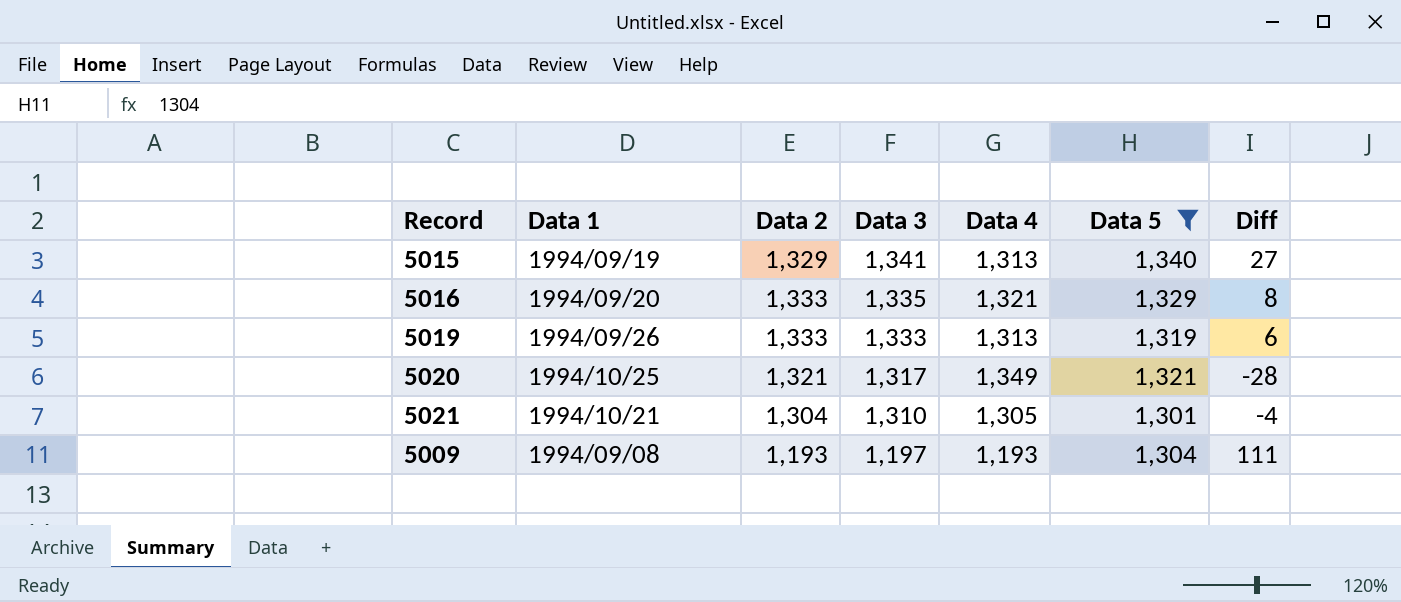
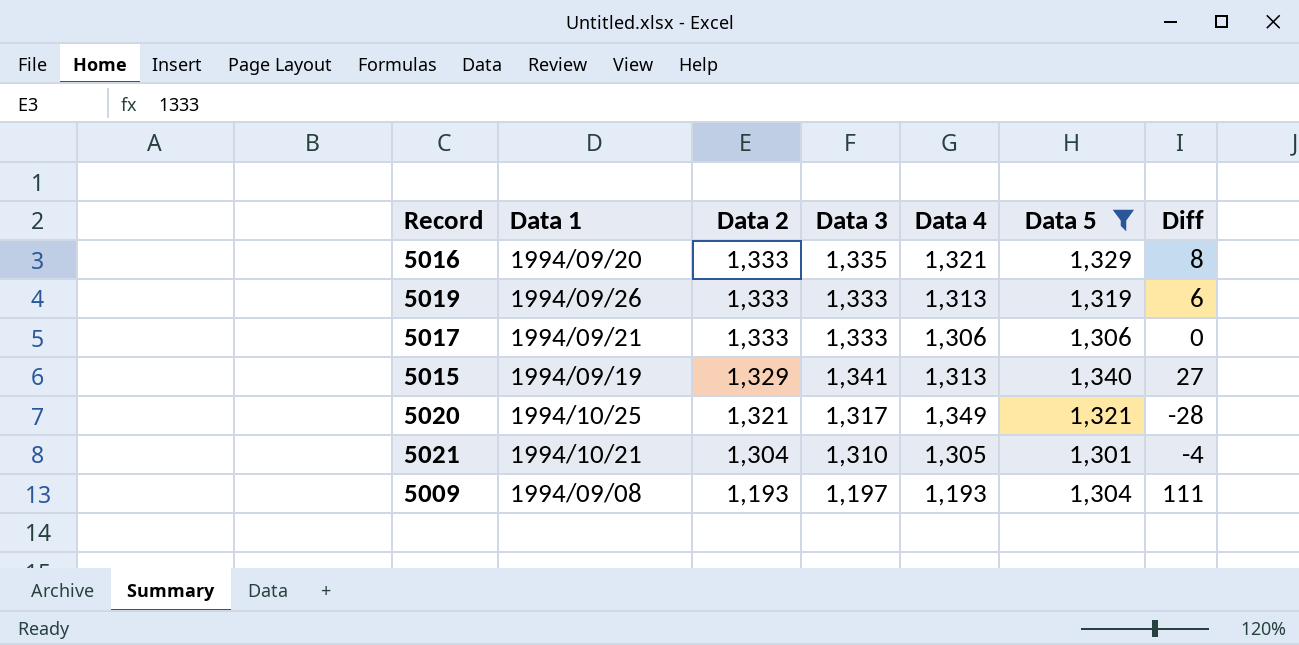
row order: Data 3 descending -> Data 2 descending
row 5017: none -> 1994/09/21 | 1,333 | 1,333 | 1,306 | 1,306 | 0

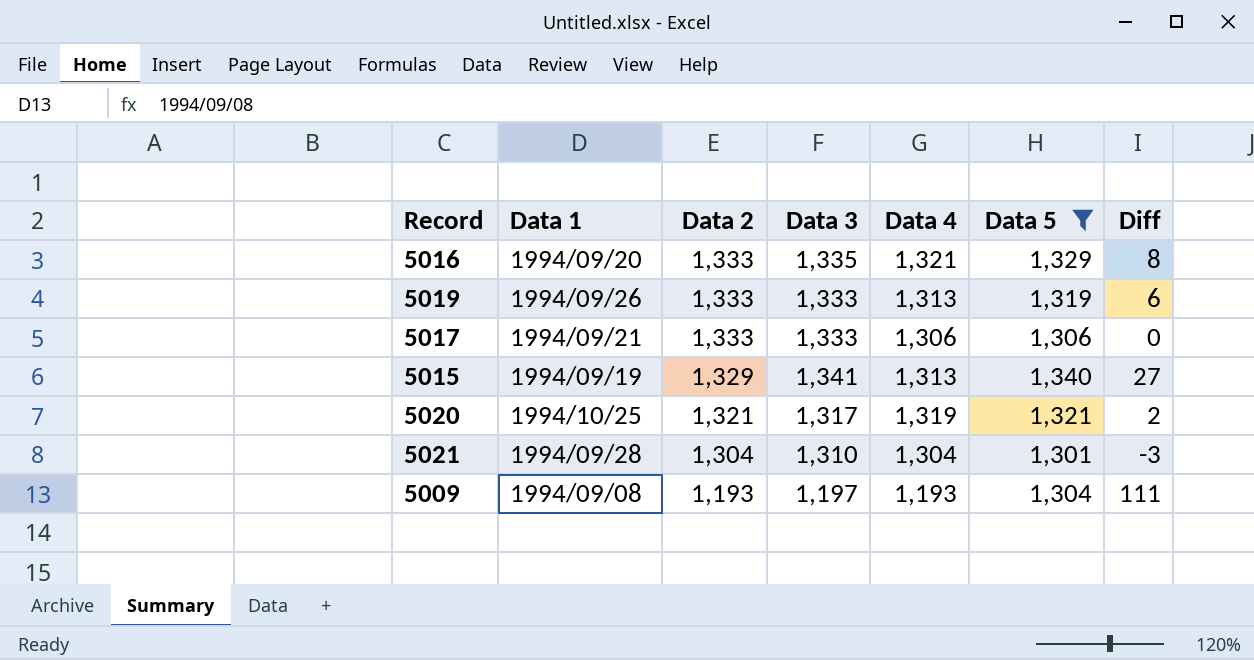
5020 | Data 4: 1,349 -> 1,319
5020 | Diff: -28 -> 2
5021 | Data 1: 1994/10/21 -> 1994/09/28
5021 | Data 4: 1,305 -> 1,304
5021 | Diff: -4 -> -3

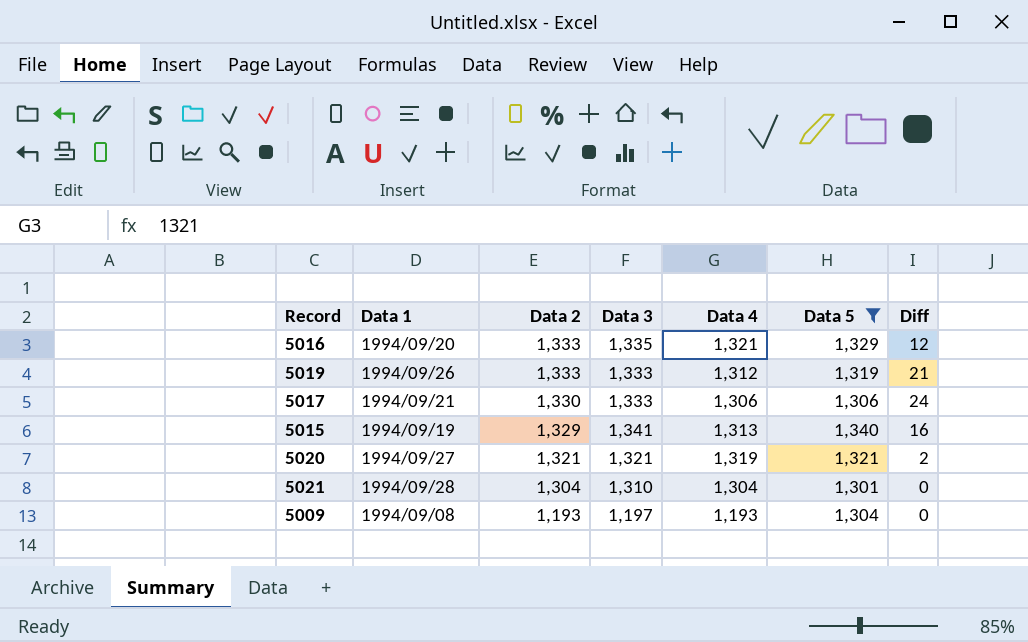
column Diff | formula: [Data 5] - [Data 4] -> [Data 2] - [Data 4]
5019 | Data 4: 1,313 -> 1,312
5017 | Data 2: 1,333 -> 1,330
5020 | Data 1: 1994/10/25 -> 1994/09/27
5020 | Data 3: 1,317 -> 1,321

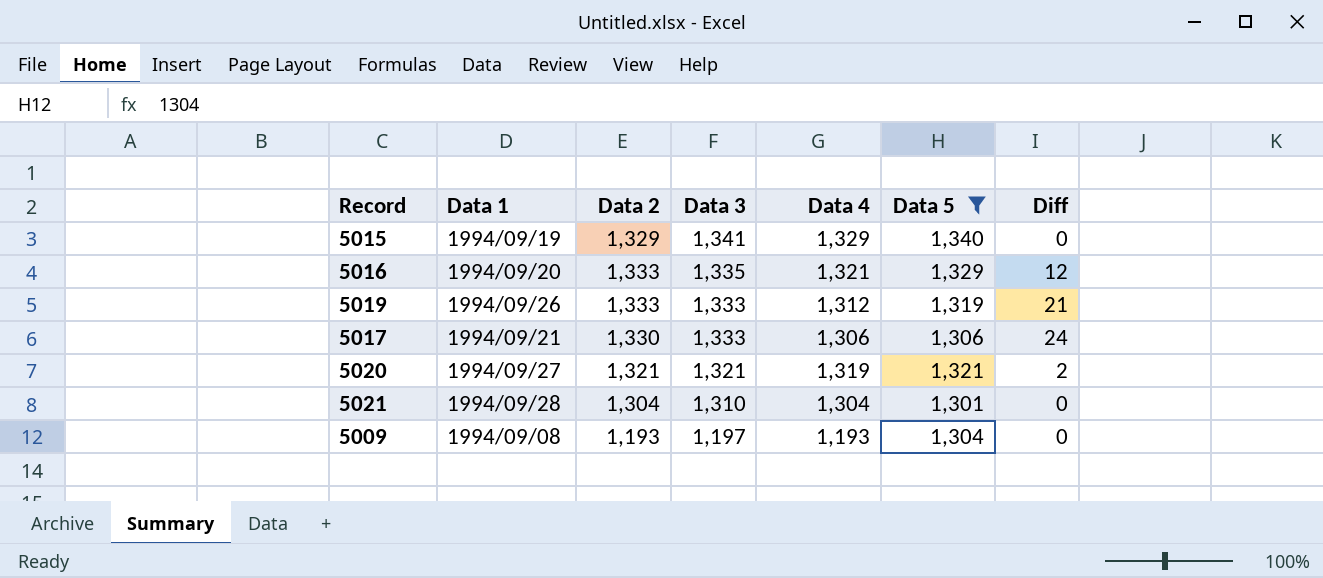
row order: Data 2 descending -> Data 3 descending
5015 | Data 4: 1,313 -> 1,329
5015 | Diff: 16 -> 0

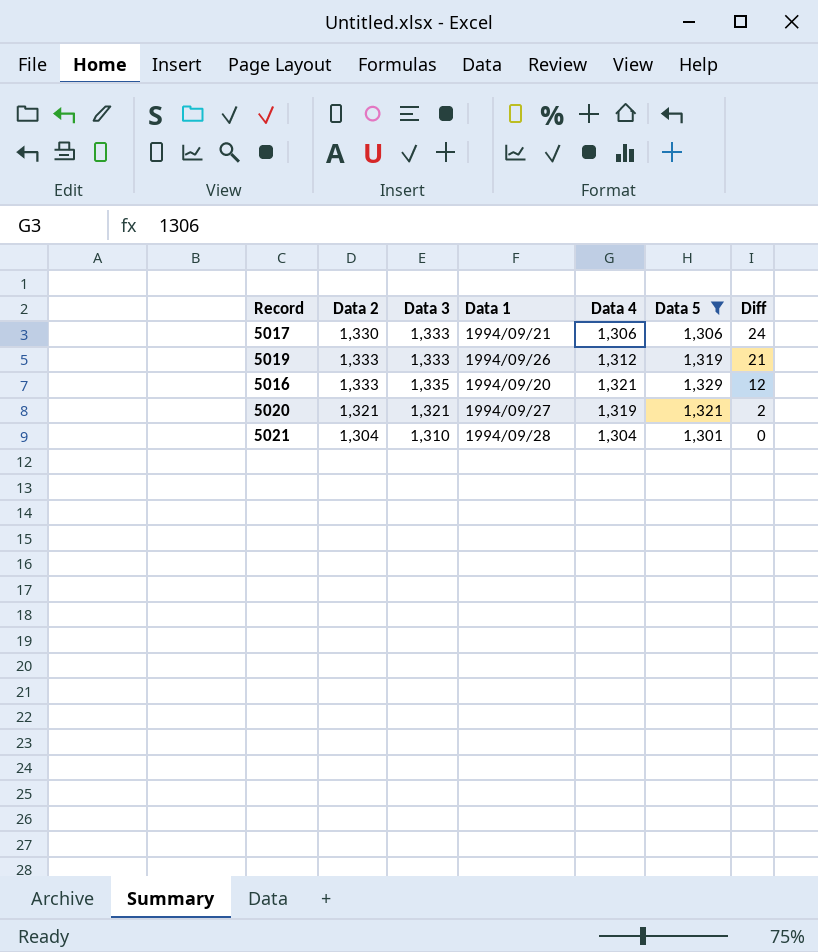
row order: Data 3 descending -> Diff descending
column Data 1 | position: 2 -> 4
row 5015: 1994/09/19 | 1,329 | 1,341 | 1,329 | 1,340 | 0 -> none
row 5009: 1994/09/08 | 1,193 | 1,197 | 1,193 | 1,304 | 0 -> none

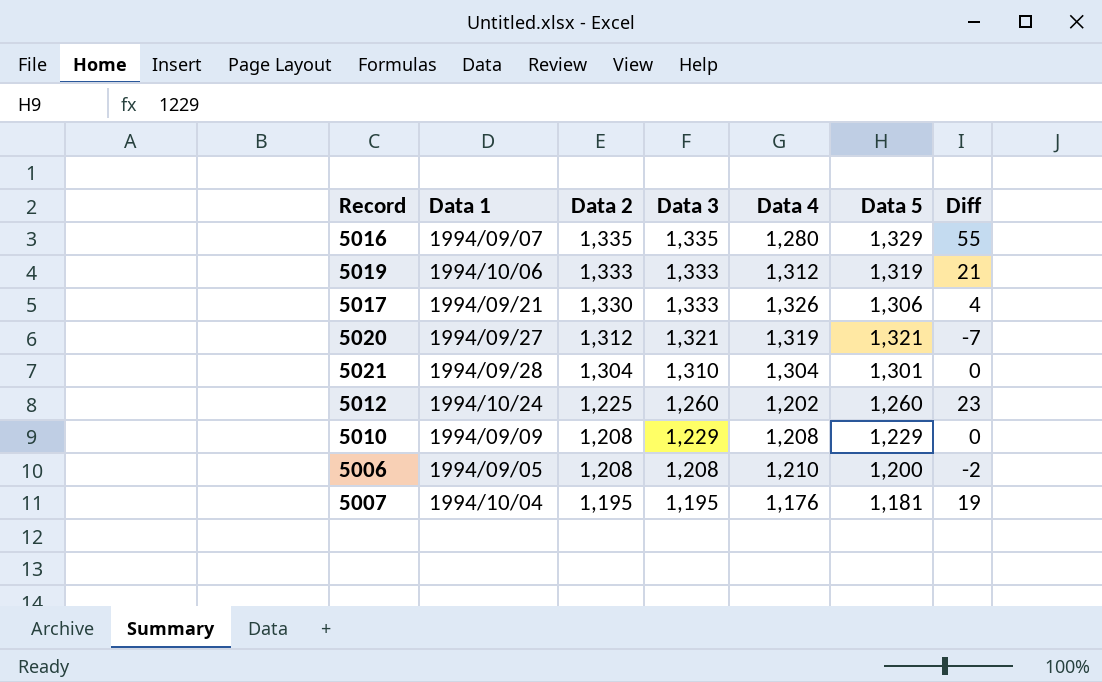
filter: Data 5 >= 1,301 -> none
row order: Diff descending -> Data 2 descending
column Data 1 | position: 4 -> 2
5016 | Data 1: 1994/09/20 -> 1994/09/07
5016 | Data 2: 1,333 -> 1,335
5016 | Data 4: 1,321 -> 1,280
5016 | Diff: 12 -> 55
5019 | Data 1: 1994/09/26 -> 1994/10/06
5017 | Data 4: 1,306 -> 1,326
5017 | Diff: 24 -> 4
5020 | Data 2: 1,321 -> 1,312
5020 | Diff: 2 -> -7

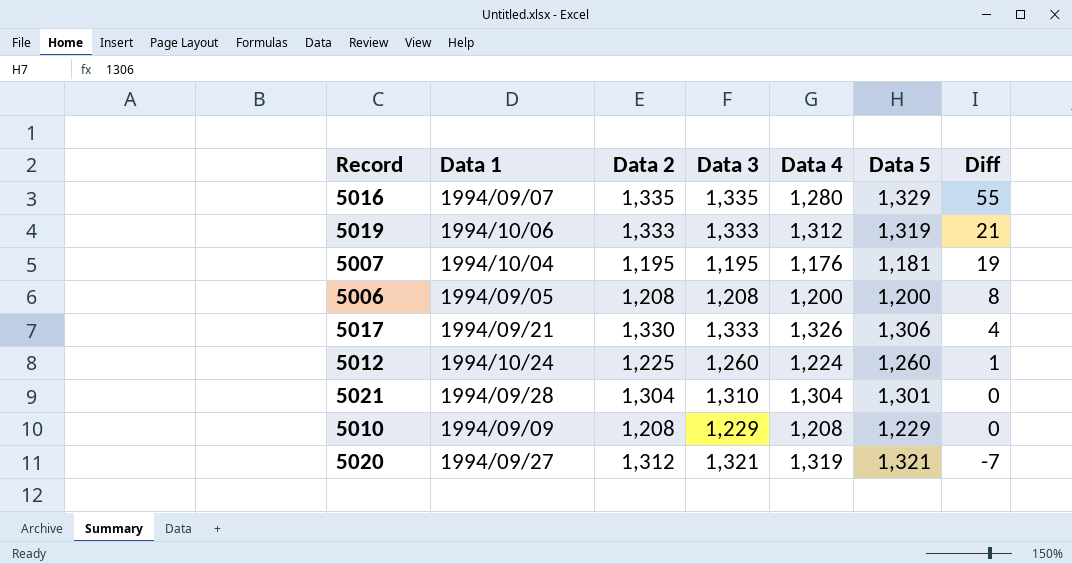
row order: Data 2 descending -> Diff descending
5006 | Data 4: 1,210 -> 1,200
5006 | Diff: -2 -> 8
5012 | Data 4: 1,202 -> 1,224
5012 | Diff: 23 -> 1

